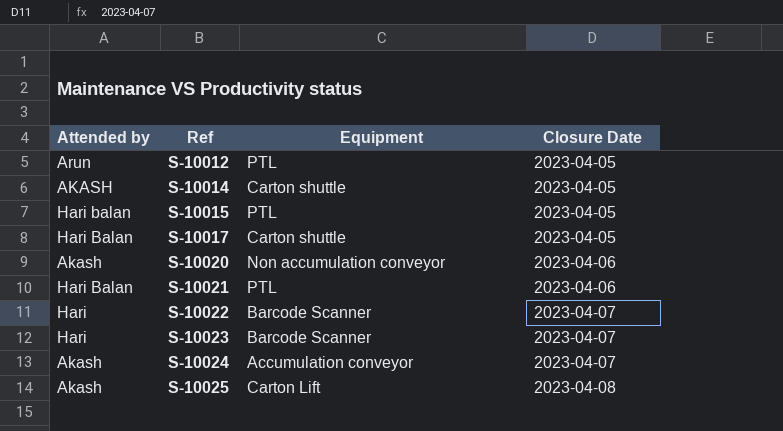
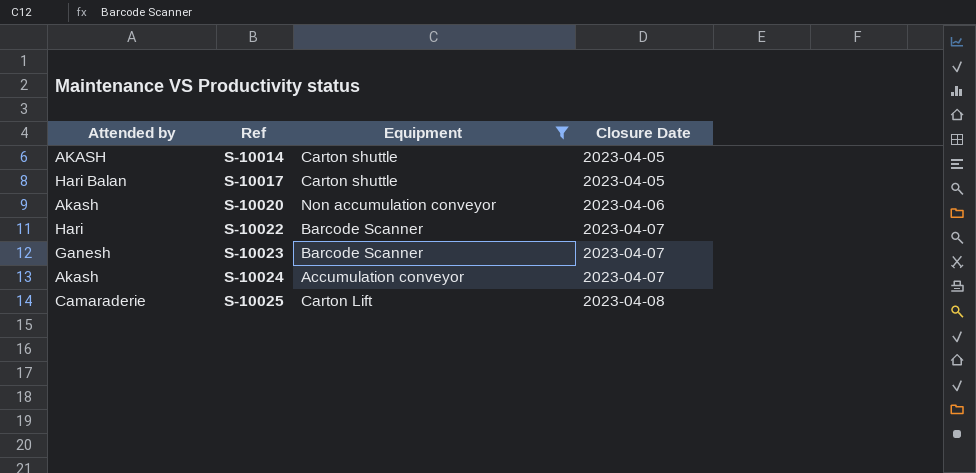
filter: none -> Equipment != PTL
S-10023 | Attended by: Hari -> Ganesh
S-10025 | Attended by: Akash -> Camaraderie

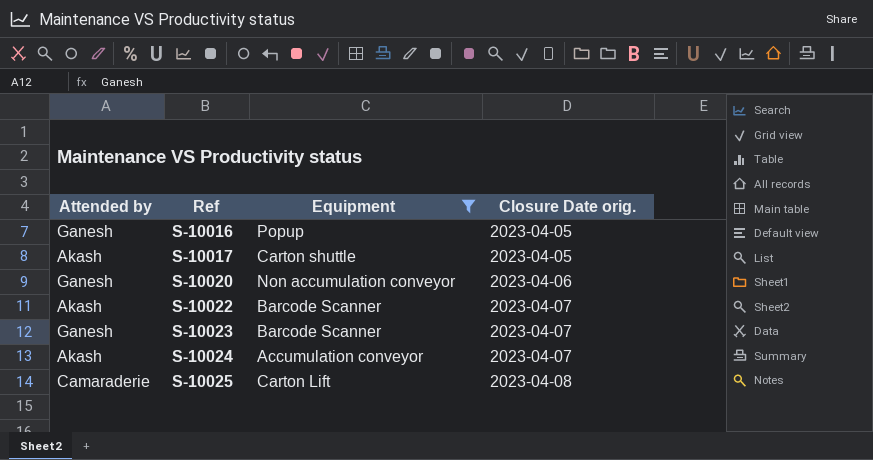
column name: Closure Date -> Closure Date orig.
row S-10014: AKASH | Carton shuttle | 2023-04-05 -> none
row S-10016: none -> Ganesh | Popup | 2023-04-05
S-10017 | Attended by: Hari Balan -> Akash
S-10020 | Attended by: Akash -> Ganesh
S-10022 | Attended by: Hari -> Akash

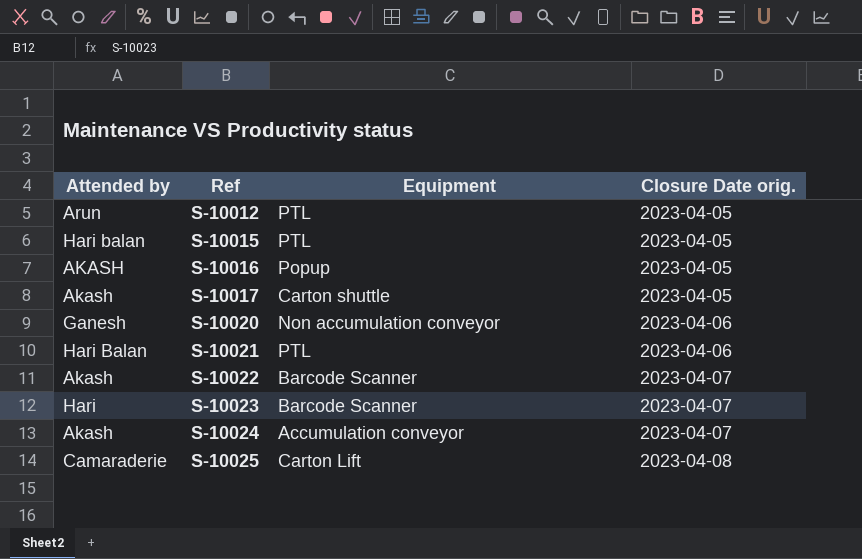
filter: Equipment != PTL -> none
S-10016 | Attended by: Ganesh -> AKASH
S-10023 | Attended by: Ganesh -> Hari

